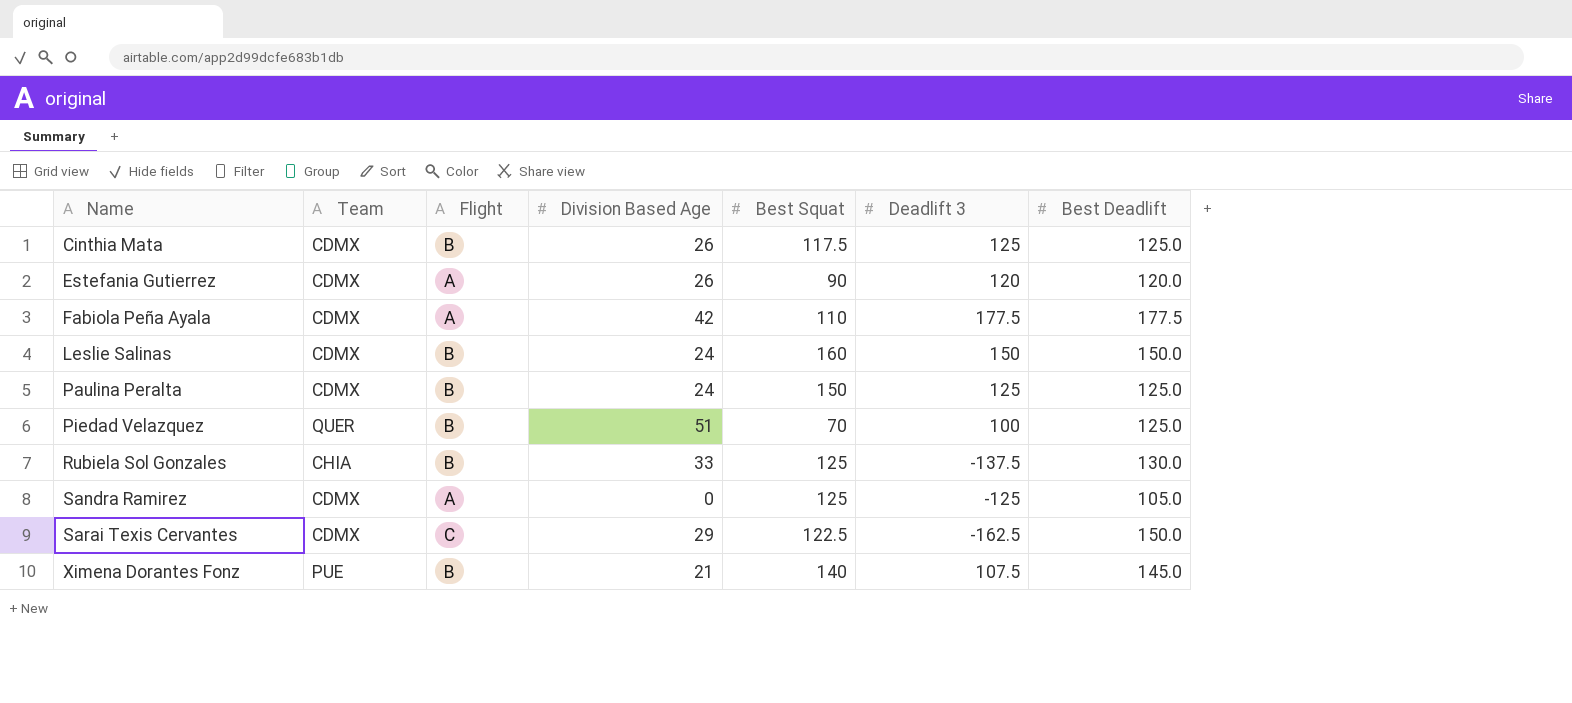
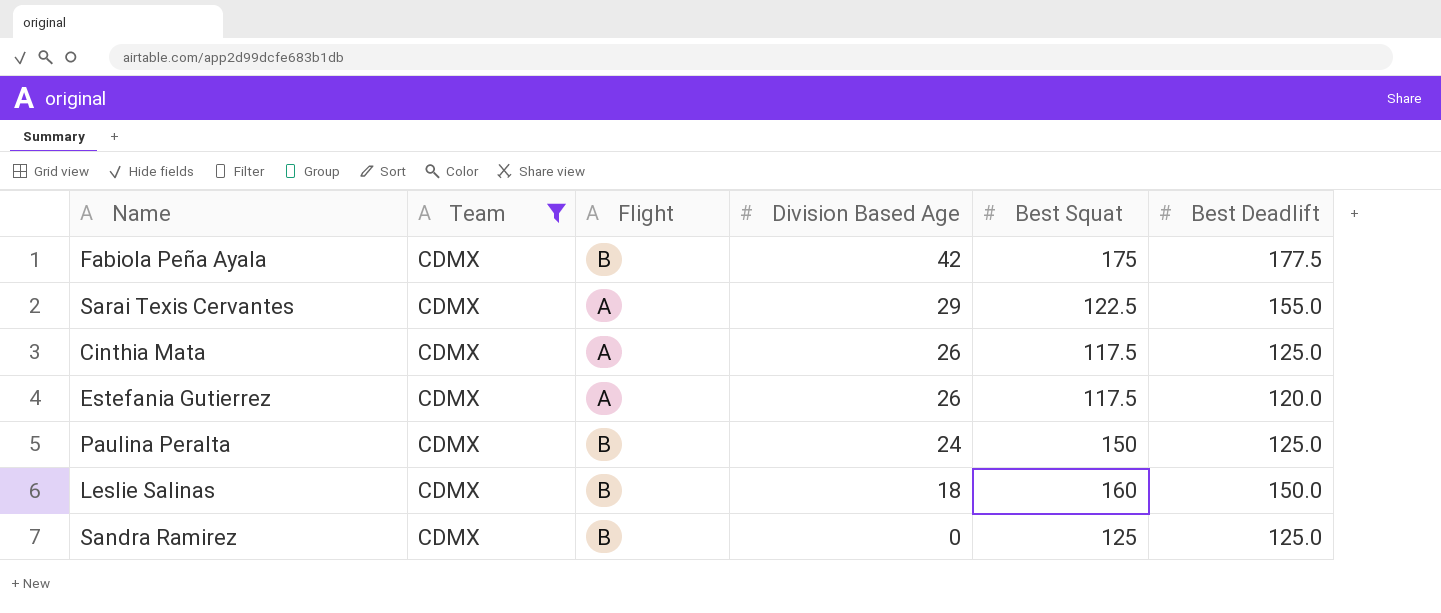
filter: none -> Team = CDMX
row order: Name ascending -> Division Based Age descending
column Deadlift 3 | position: 6 -> none
Fabiola Peña Ayala | Flight: A -> B
Fabiola Peña Ayala | Best Squat: 110 -> 175
Sarai Texis Cervantes | Flight: C -> A
Sarai Texis Cervantes | Best Deadlift: 150.0 -> 155.0
Cinthia Mata | Flight: B -> A
Estefania Gutierrez | Best Squat: 90 -> 117.5
Leslie Salinas | Division Based Age: 24 -> 18
Sandra Ramirez | Flight: A -> B
Sandra Ramirez | Best Deadlift: 105.0 -> 125.0

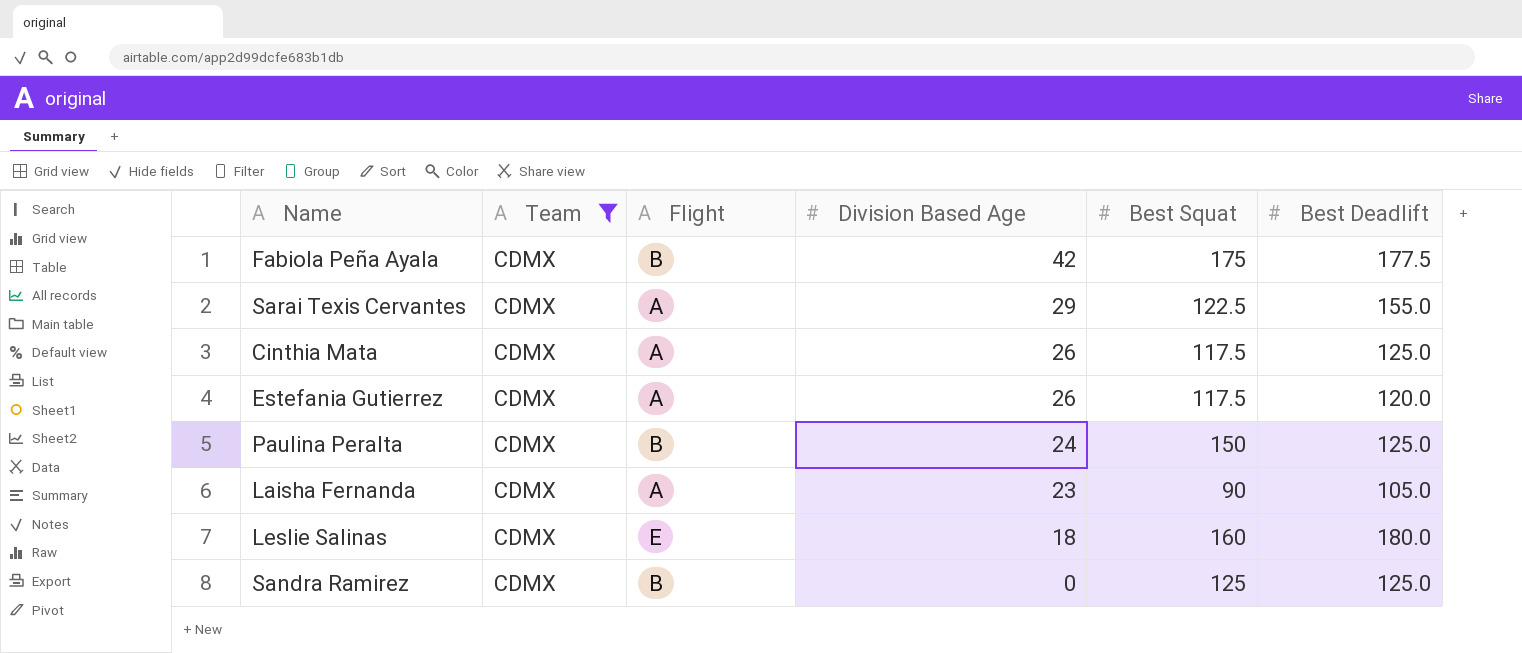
row Laisha Fernanda: none -> CDMX | A | 23 | 90 | 105.0
Leslie Salinas | Flight: B -> E
Leslie Salinas | Best Deadlift: 150.0 -> 180.0

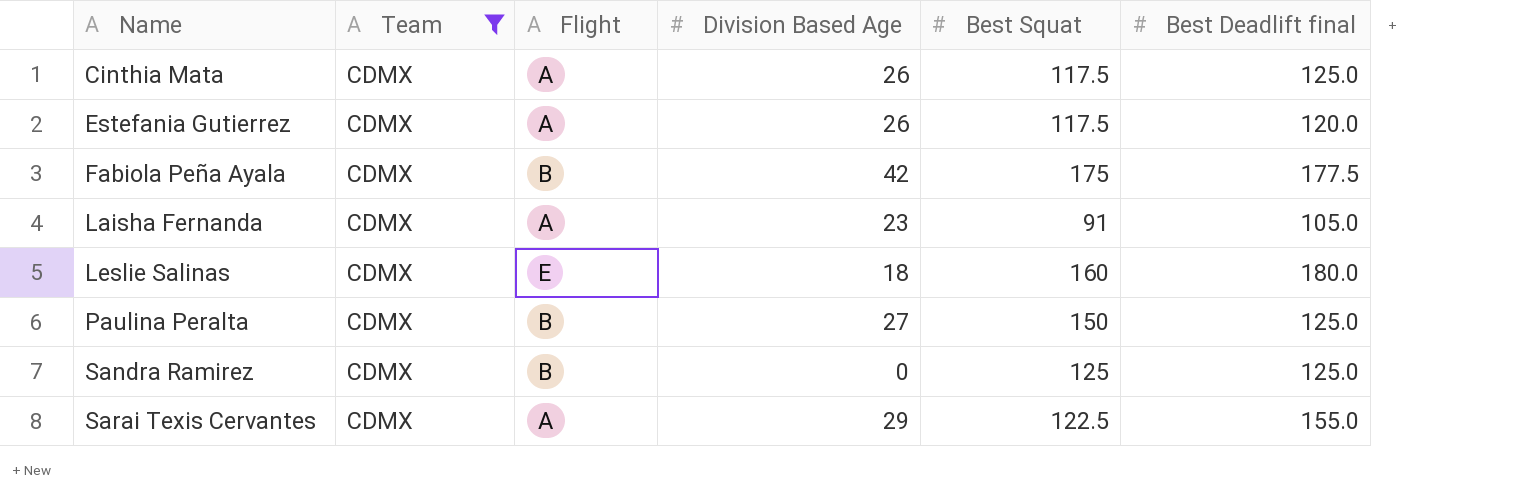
row order: Division Based Age descending -> Name ascending
column name: Best Deadlift -> Best Deadlift final
Laisha Fernanda | Best Squat: 90 -> 91
Paulina Peralta | Division Based Age: 24 -> 27

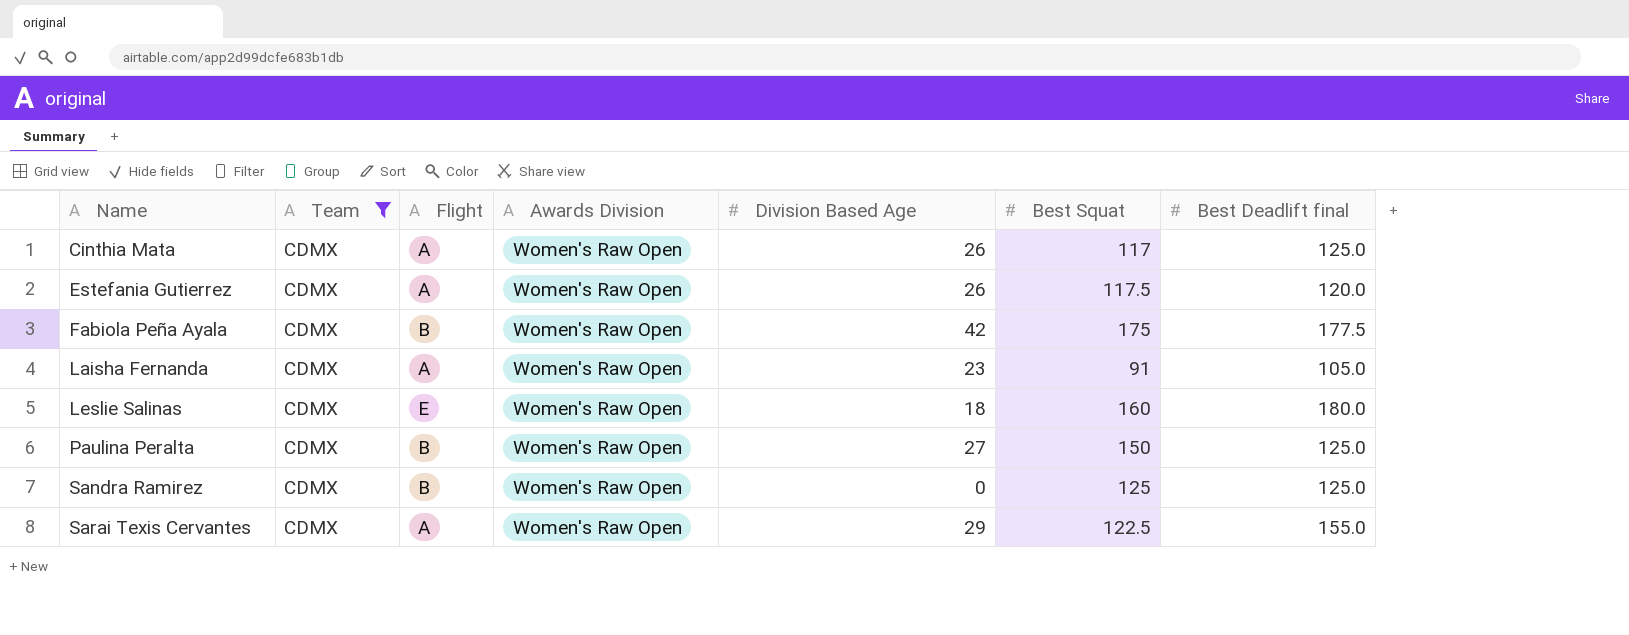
column Awards Division | position: none -> 4
Cinthia Mata | Best Squat: 117.5 -> 117

